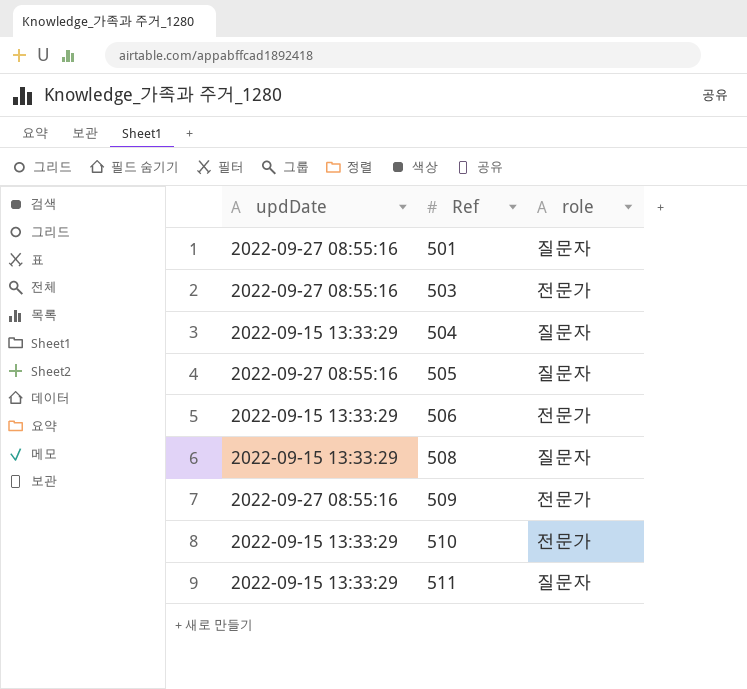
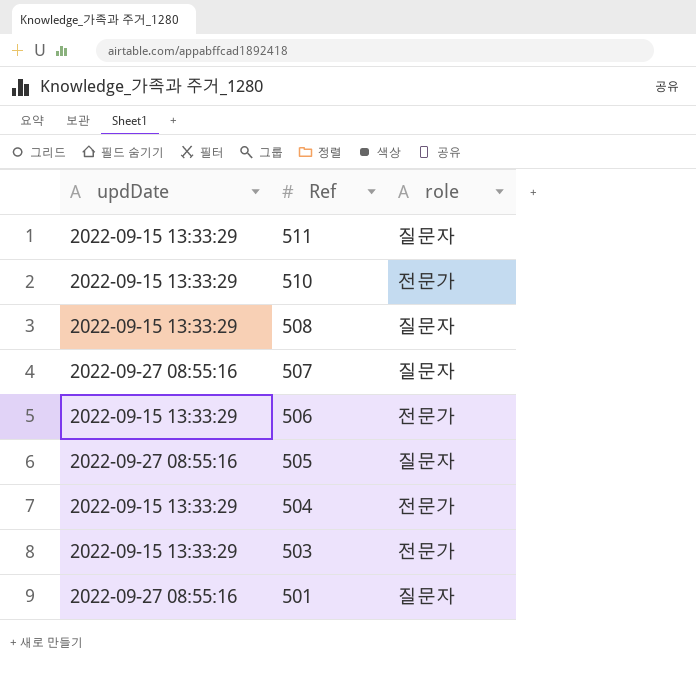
row order: Ref ascending -> Ref descending
row 509: 2022-09-27 08:55:16 | 전문가 -> none
row 507: none -> 2022-09-27 08:55:16 | 질문자
504 | role: 질문자 -> 전문가
503 | updDate: 2022-09-27 08:55:16 -> 2022-09-15 13:33:29

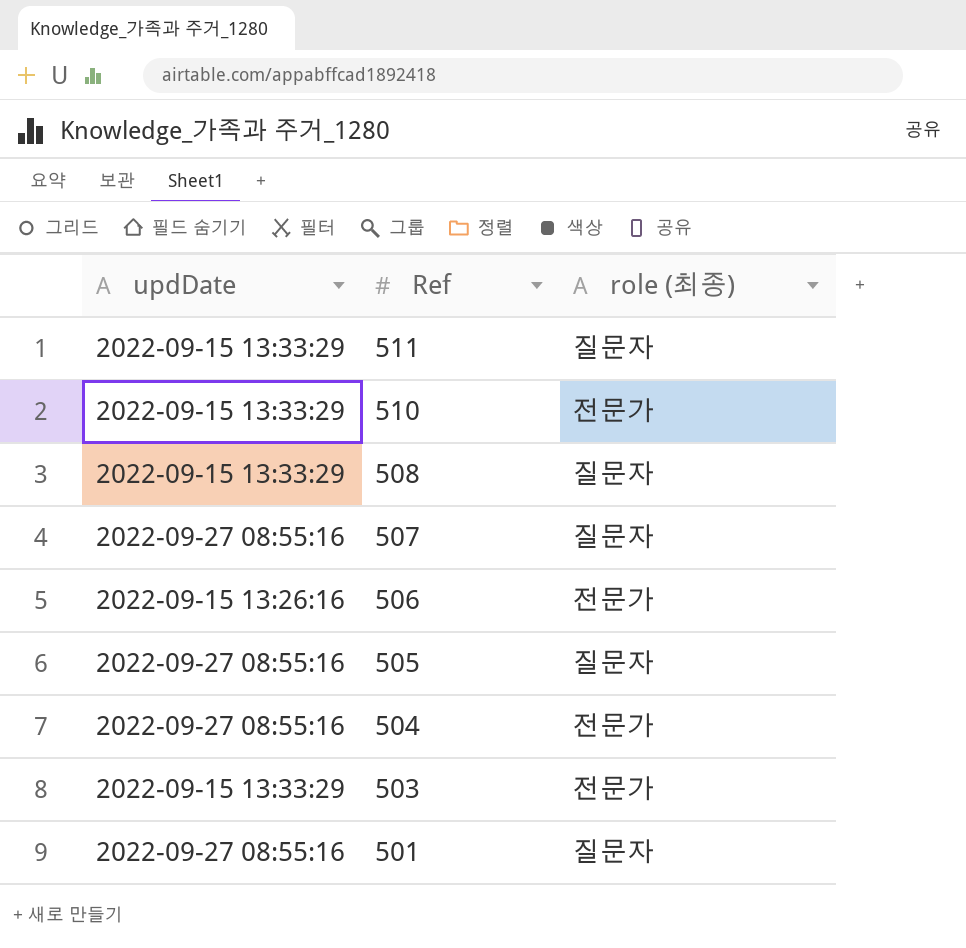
column name: role -> role (최종)
506 | updDate: 2022-09-15 13:33:29 -> 2022-09-15 13:26:16
504 | updDate: 2022-09-15 13:33:29 -> 2022-09-27 08:55:16

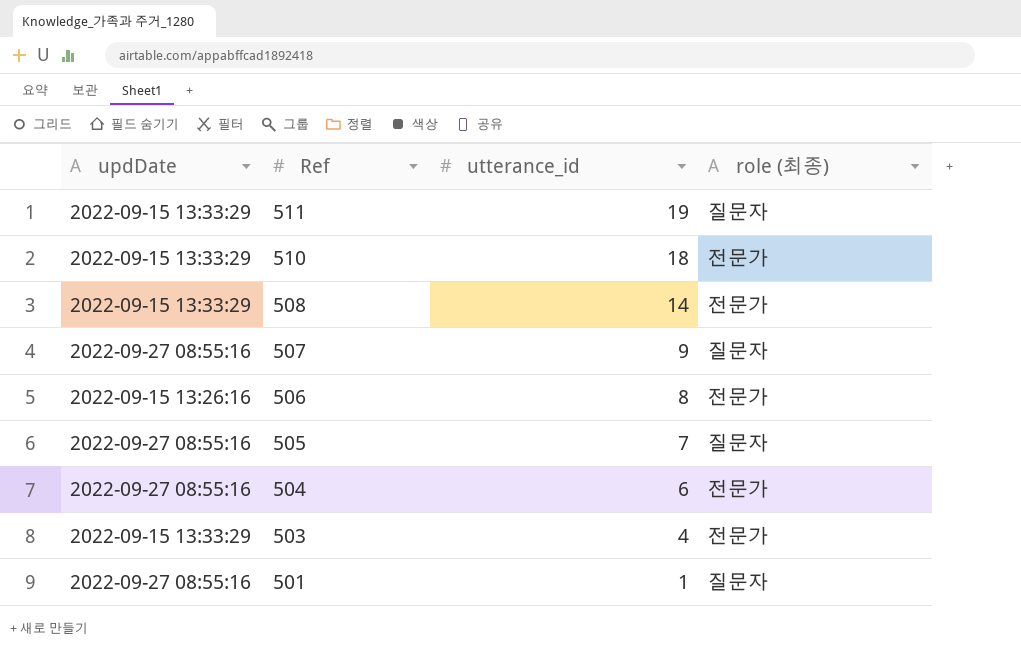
column utterance_id | position: none -> 3
508 | role (최종): 질문자 -> 전문가

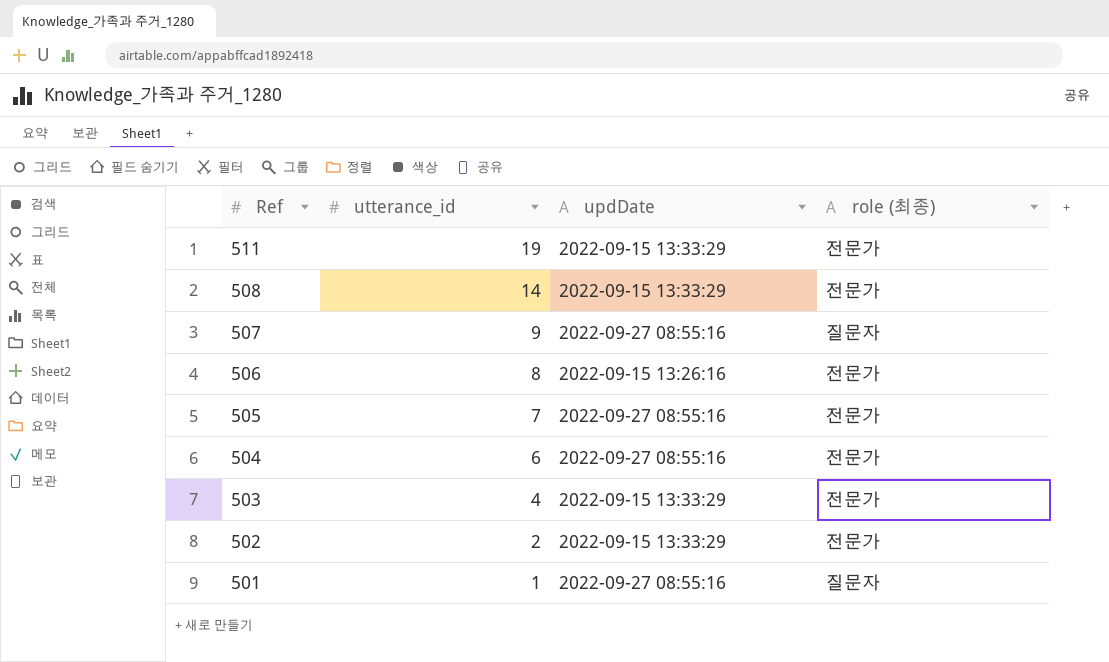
column updDate | position: 1 -> 3
row 510: 2022-09-15 13:33:29 | 18 | 전문가 -> none
511 | role (최종): 질문자 -> 전문가
505 | role (최종): 질문자 -> 전문가
row 502: none -> 2 | 2022-09-15 13:33:29 | 전문가

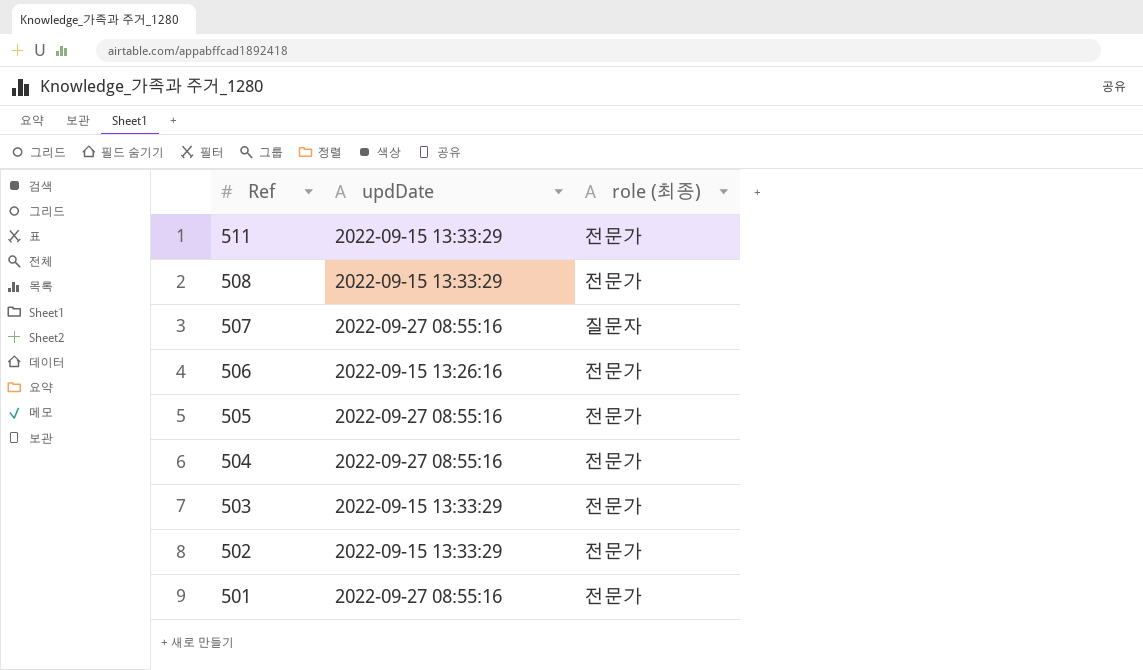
column utterance_id | position: 2 -> none
501 | role (최종): 질문자 -> 전문가

